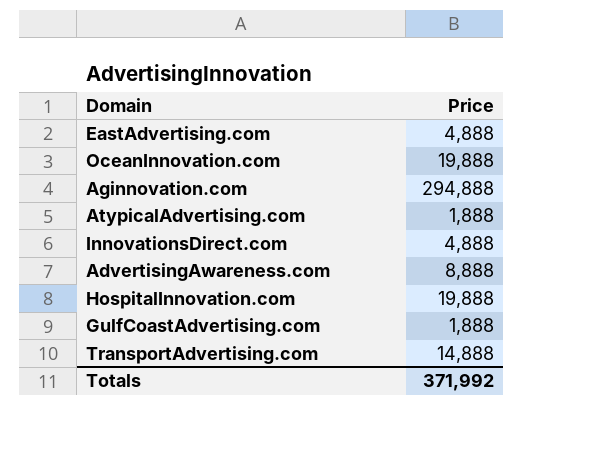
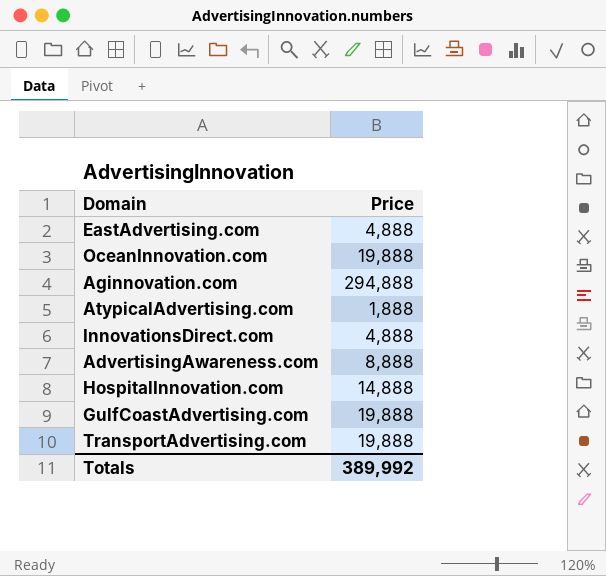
HospitalInnovation.com | Price: 19,888 -> 14,888
GulfCoastAdvertising.com | Price: 1,888 -> 19,888
TransportAdvertising.com | Price: 14,888 -> 19,888
Totals | Price: 371,992 -> 389,992

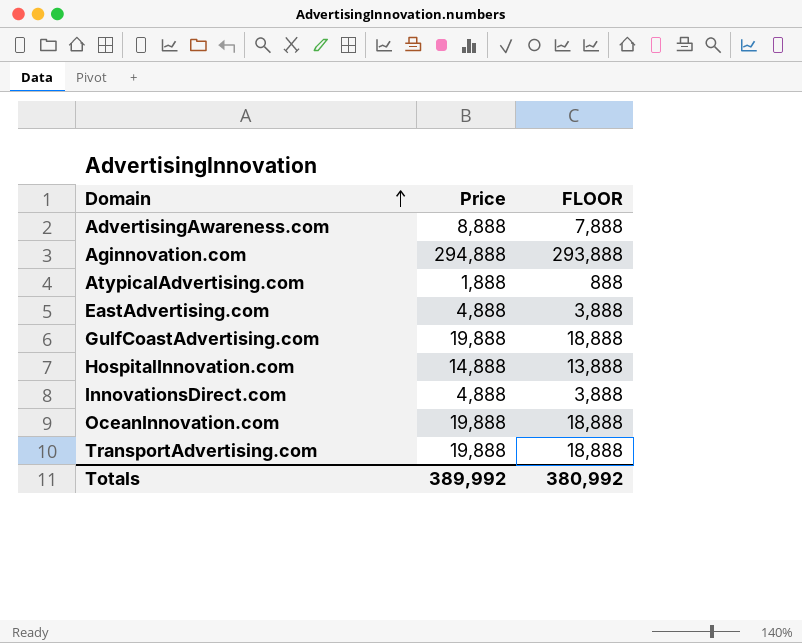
row order: none -> Domain ascending
column FLOOR | formula: none -> [Price] - 1000

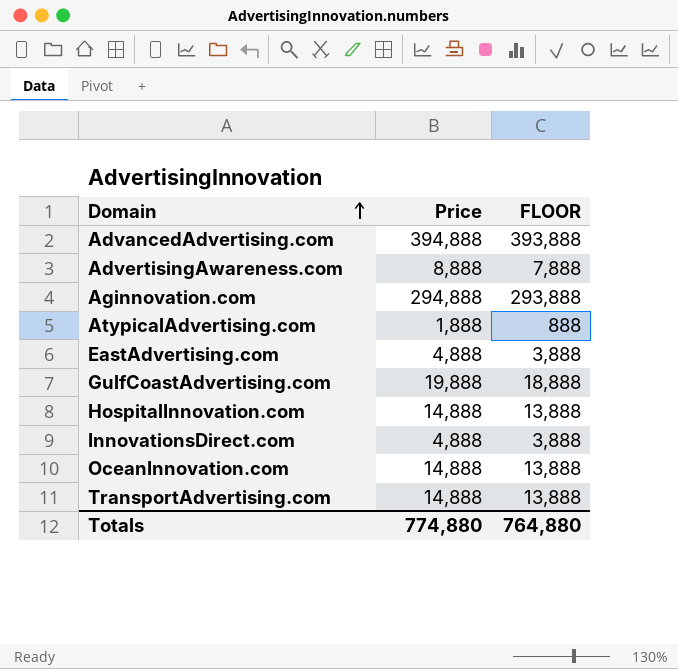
row AdvancedAdvertising.com: none -> 394,888 | 393,888
OceanInnovation.com | Price: 19,888 -> 14,888
OceanInnovation.com | FLOOR: 18,888 -> 13,888
TransportAdvertising.com | Price: 19,888 -> 14,888
TransportAdvertising.com | FLOOR: 18,888 -> 13,888
Totals | Price: 389,992 -> 774,880
Totals | FLOOR: 380,992 -> 764,880

